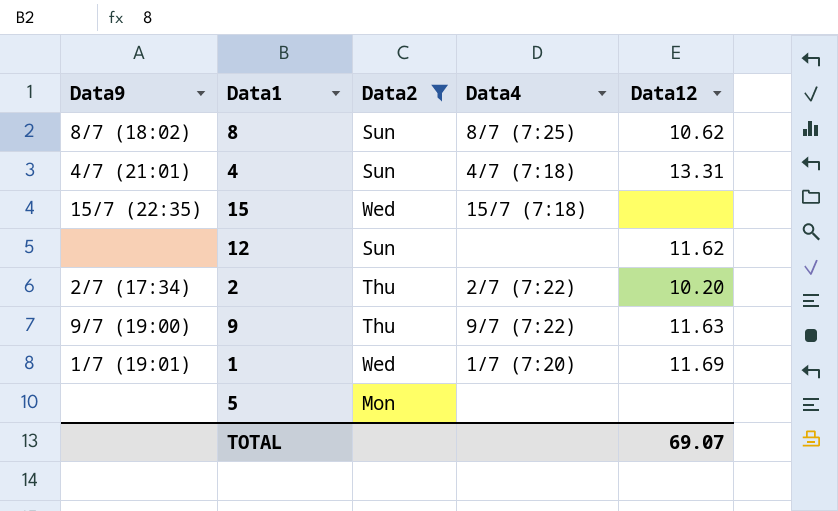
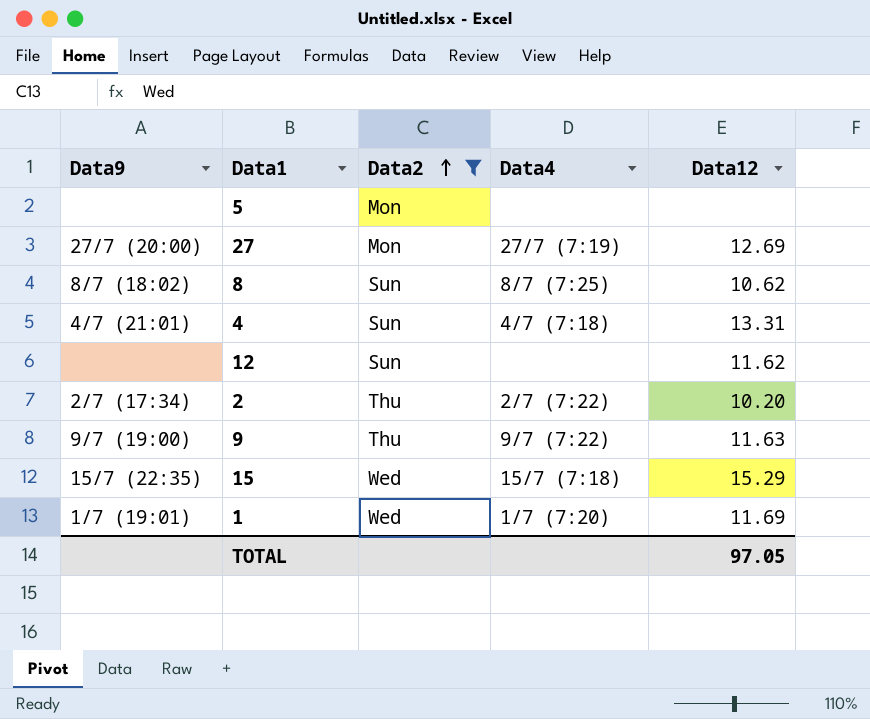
row order: none -> Data2 ascending
row 27: none -> 27/7 (20:00) | Mon | 27/7 (7:19) | 12.69
15 | Data12: none -> 15.29
TOTAL | Data12: 69.07 -> 97.05

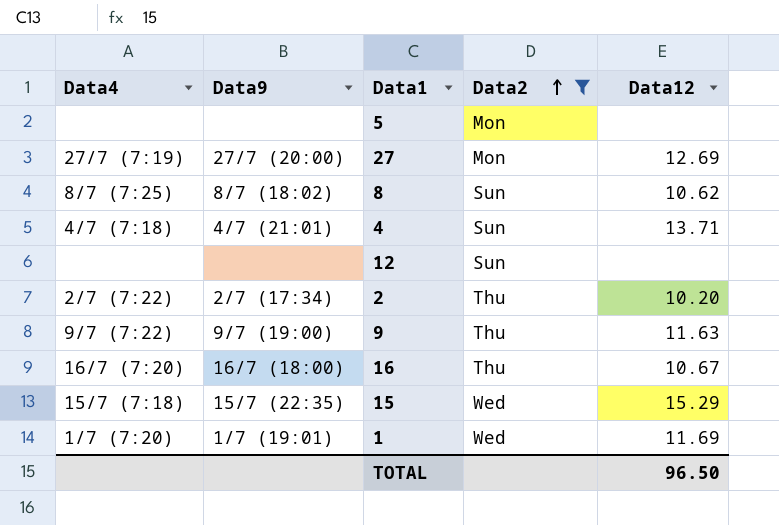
column Data4 | position: 4 -> 1
4 | Data12: 13.31 -> 13.71
12 | Data12: 11.62 -> none
row 16: none -> 16/7 (7:20) | 16/7 (18:00) | Thu | 10.67
TOTAL | Data12: 97.05 -> 96.50

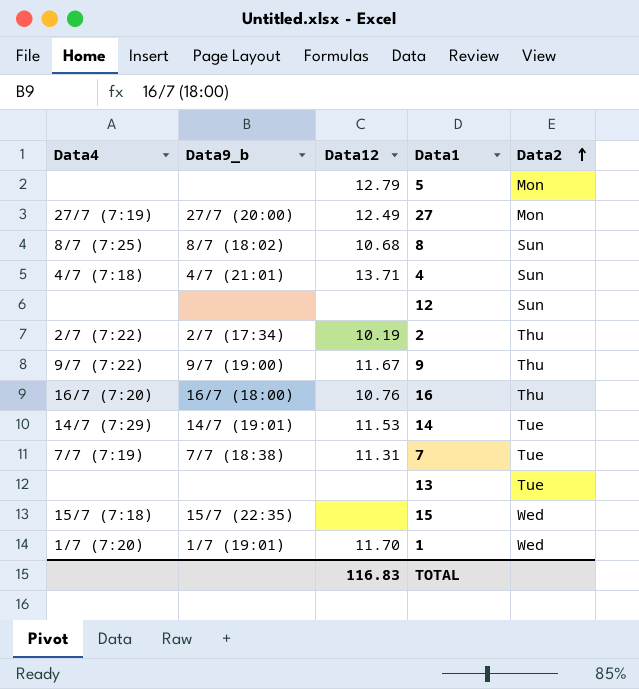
filter: Data2 != Tue -> none
column name: Data9 -> Data9_b
column Data12 | position: 5 -> 3
5 | Data12: none -> 12.79
27 | Data12: 12.69 -> 12.49
8 | Data12: 10.62 -> 10.68
2 | Data12: 10.20 -> 10.19
9 | Data12: 11.63 -> 11.67
16 | Data12: 10.67 -> 10.76
15 | Data12: 15.29 -> none
1 | Data12: 11.69 -> 11.70
TOTAL | Data12: 96.50 -> 116.83

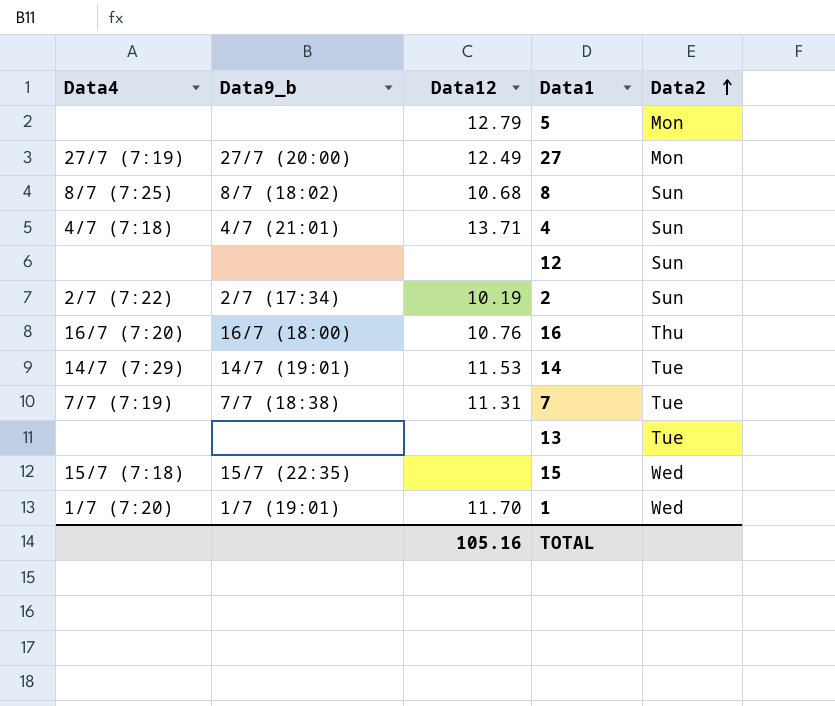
row 9: 9/7 (7:22) | 9/7 (19:00) | 11.67 | Thu -> none
2 | Data2: Thu -> Sun
TOTAL | Data12: 116.83 -> 105.16

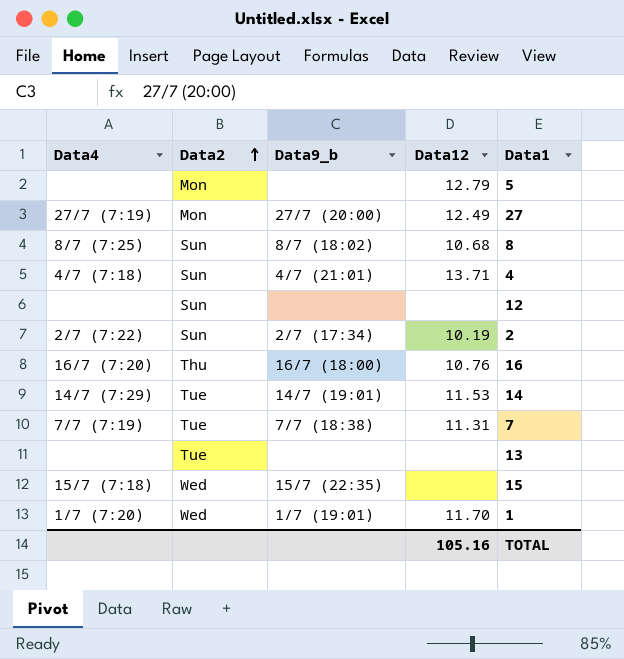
column Data2 | position: 5 -> 2

